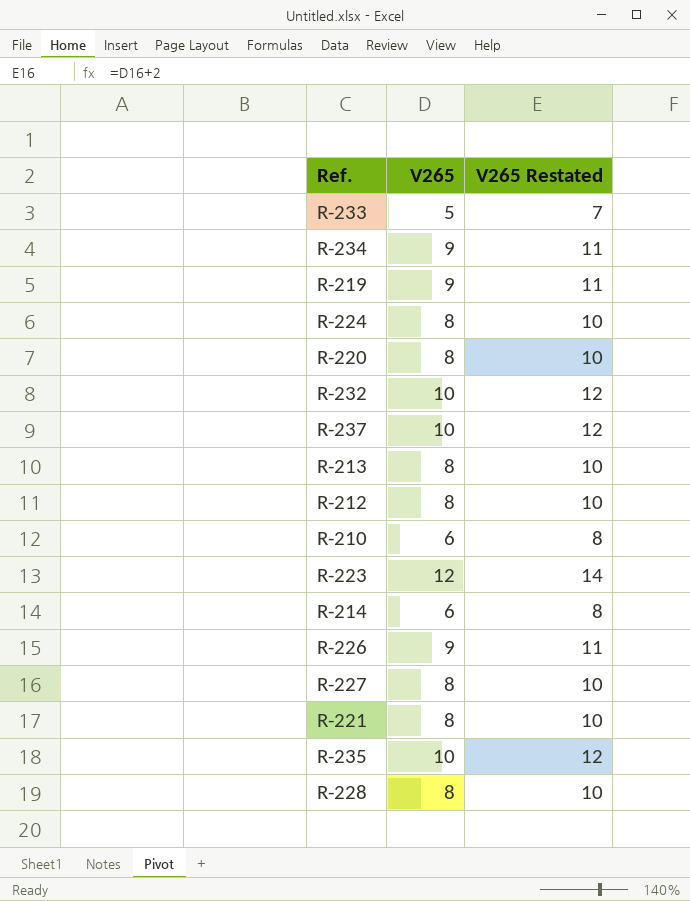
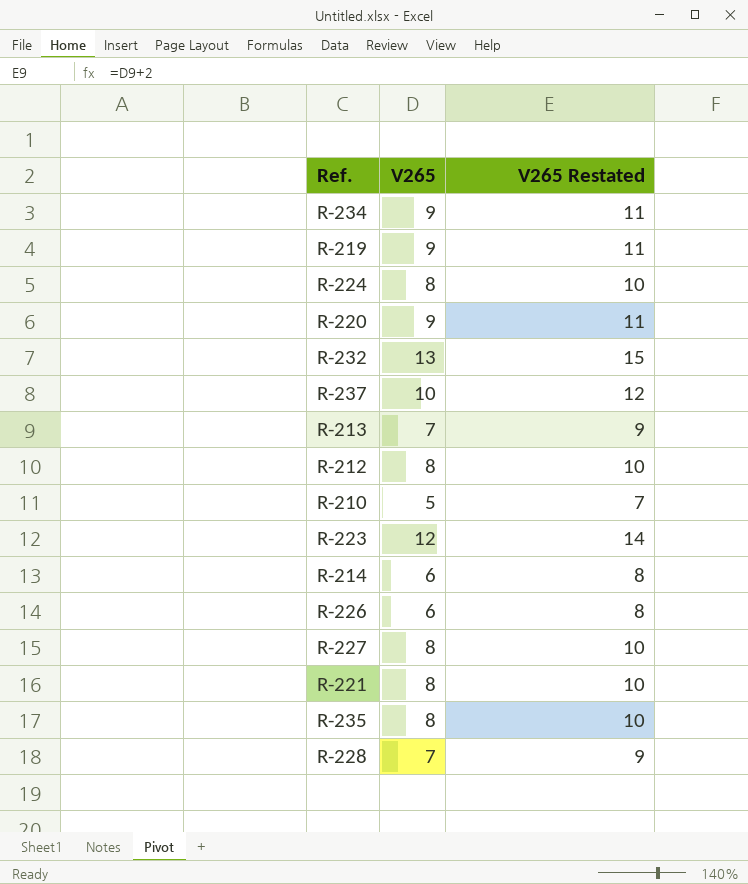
row R-233: 5 | 7 -> none
R-220 | V265: 8 -> 9
R-220 | V265 Restated: 10 -> 11
R-232 | V265: 10 -> 13
R-232 | V265 Restated: 12 -> 15
R-213 | V265: 8 -> 7
R-213 | V265 Restated: 10 -> 9
R-210 | V265: 6 -> 5
R-210 | V265 Restated: 8 -> 7
R-226 | V265: 9 -> 6
R-226 | V265 Restated: 11 -> 8
R-235 | V265: 10 -> 8
R-235 | V265 Restated: 12 -> 10
R-228 | V265: 8 -> 7
R-228 | V265 Restated: 10 -> 9

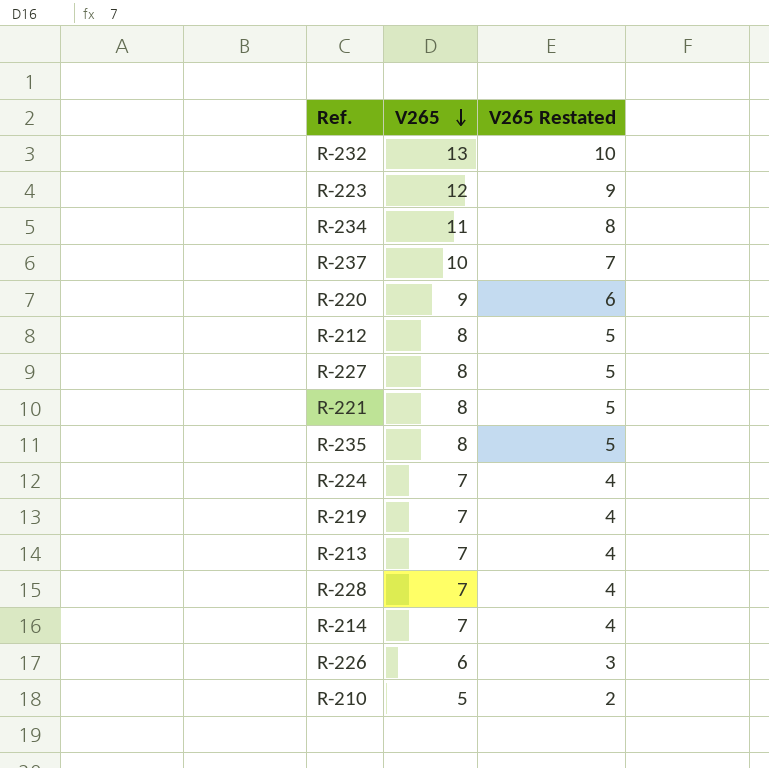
row order: none -> V265 descending
column V265 Restated | formula: [V265] + 2 -> [V265] - 3
R-234 | V265: 9 -> 11
R-224 | V265: 8 -> 7
R-219 | V265: 9 -> 7
R-214 | V265: 6 -> 7

